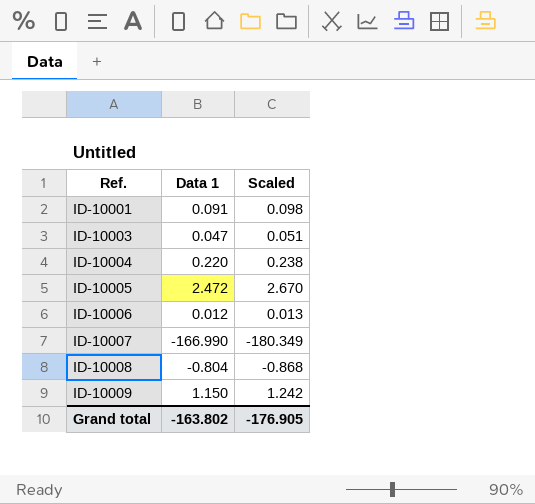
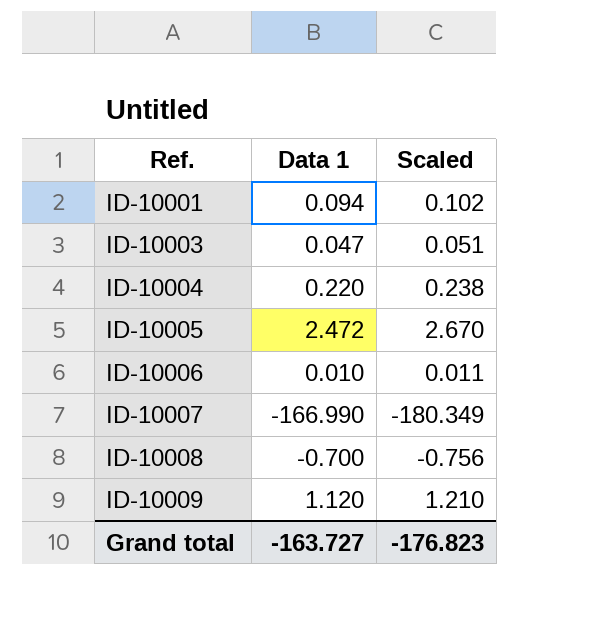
ID-10001 | Data 1: 0.091 -> 0.094
ID-10001 | Scaled: 0.098 -> 0.102
ID-10006 | Data 1: 0.012 -> 0.010
ID-10006 | Scaled: 0.013 -> 0.011
ID-10008 | Data 1: -0.804 -> -0.700
ID-10008 | Scaled: -0.868 -> -0.756
ID-10009 | Data 1: 1.150 -> 1.120
ID-10009 | Scaled: 1.242 -> 1.210
Grand total | Data 1: -163.802 -> -163.727
Grand total | Scaled: -176.905 -> -176.823

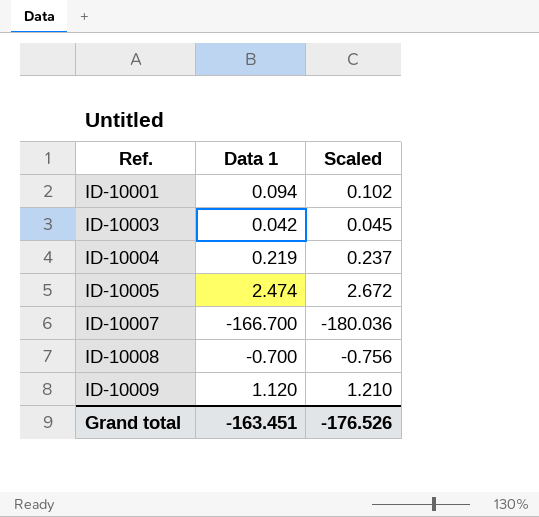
row ID-10006: 0.010 | 0.011 -> none
ID-10003 | Data 1: 0.047 -> 0.042
ID-10003 | Scaled: 0.051 -> 0.045
ID-10004 | Data 1: 0.220 -> 0.219
ID-10004 | Scaled: 0.238 -> 0.237
ID-10005 | Data 1: 2.472 -> 2.474
ID-10005 | Scaled: 2.670 -> 2.672
ID-10007 | Data 1: -166.990 -> -166.700
ID-10007 | Scaled: -180.349 -> -180.036
Grand total | Data 1: -163.727 -> -163.451
Grand total | Scaled: -176.823 -> -176.526

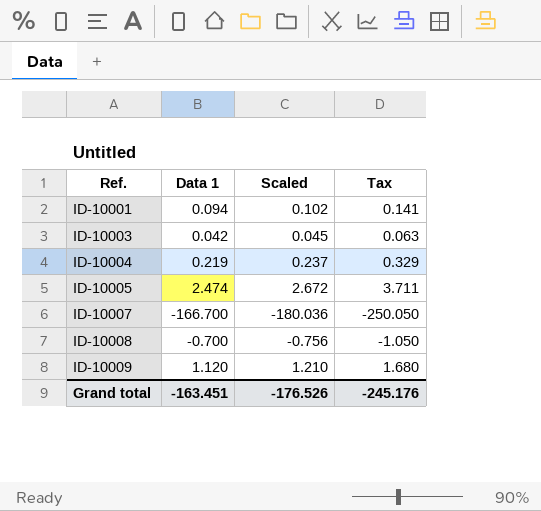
column Tax | formula: none -> [Data 1] * 1.5

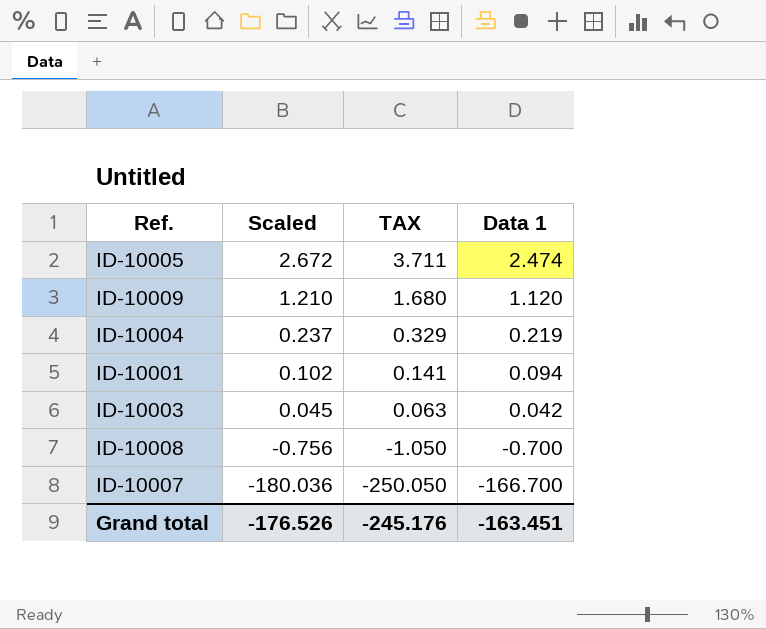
row order: Ref. ascending -> Scaled descending
column name: Tax -> TAX
column Data 1 | position: 2 -> 4

